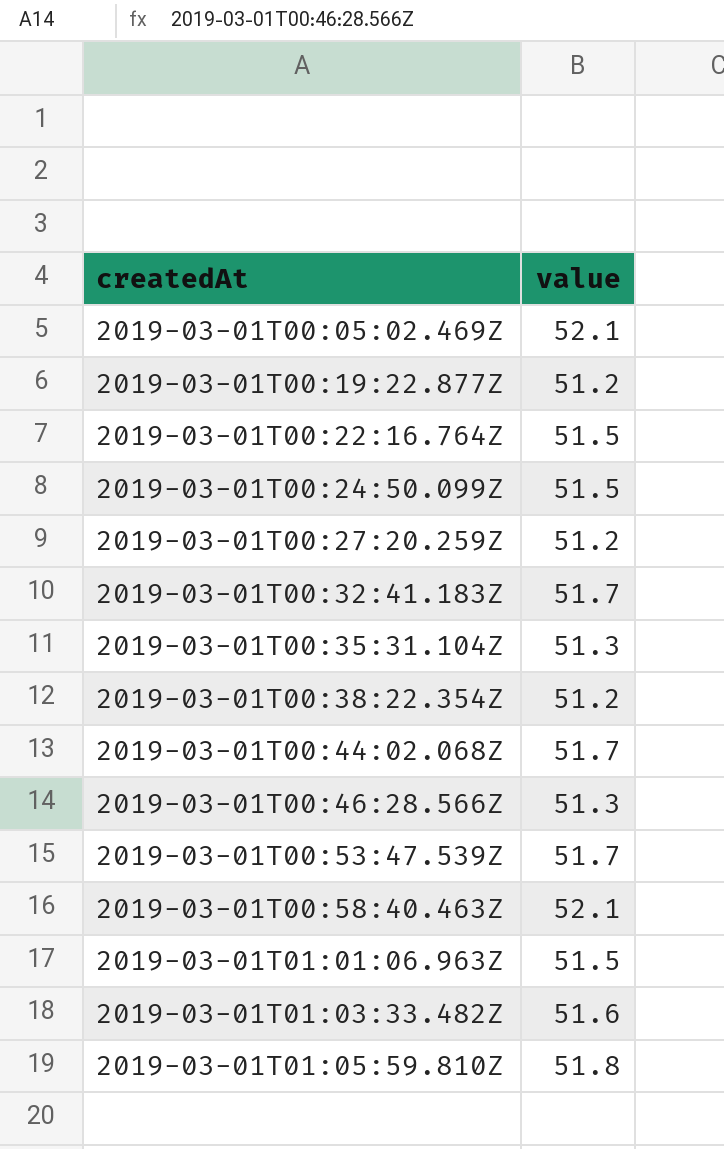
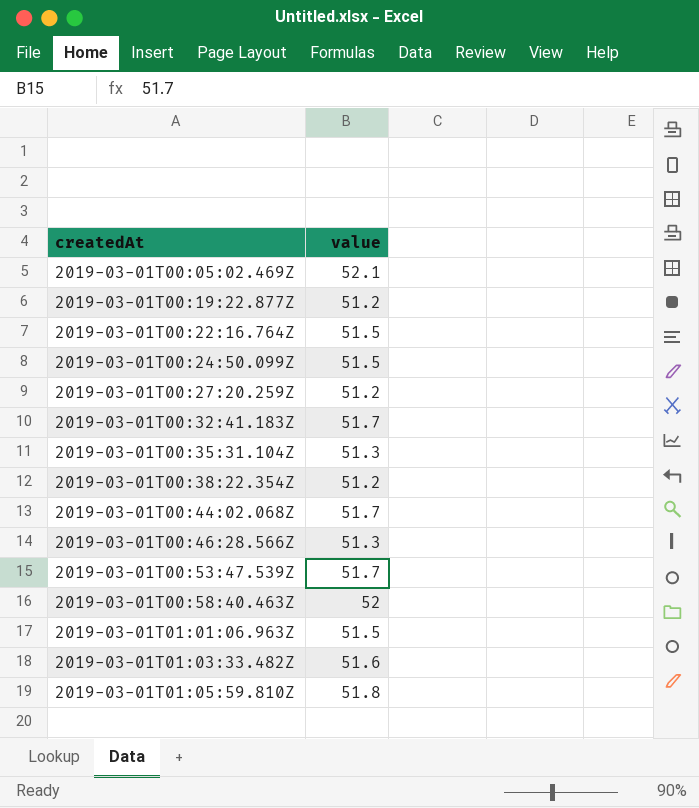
2019-03-01T00:58:40.463Z | value: 52.1 -> 52

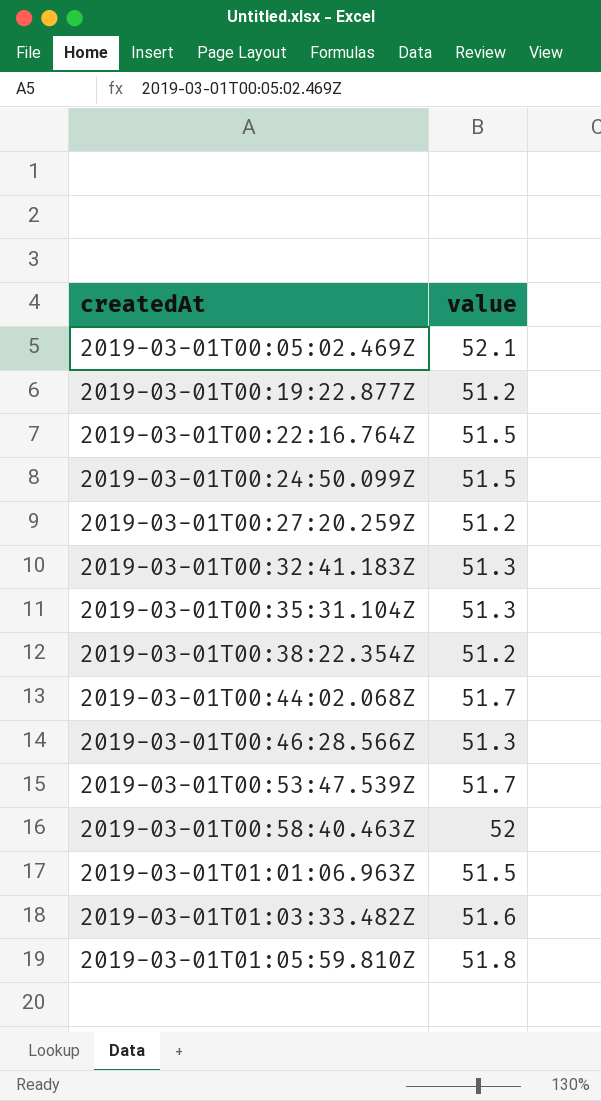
2019-03-01T00:32:41.183Z | value: 51.7 -> 51.3

